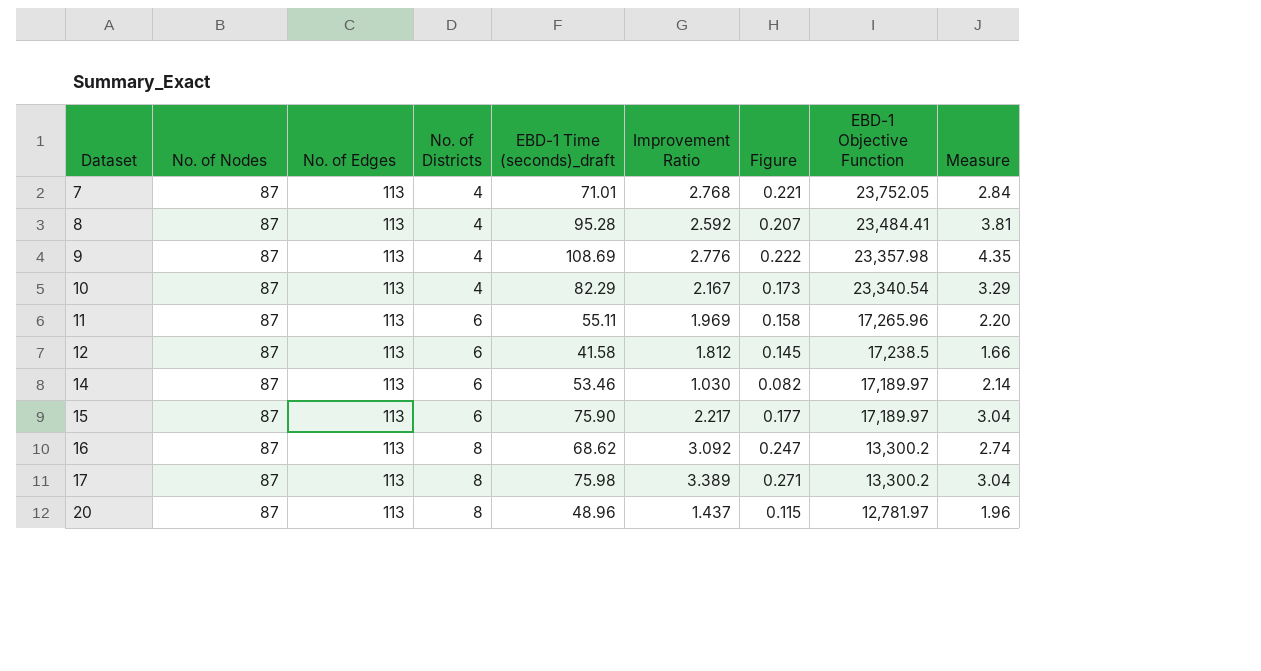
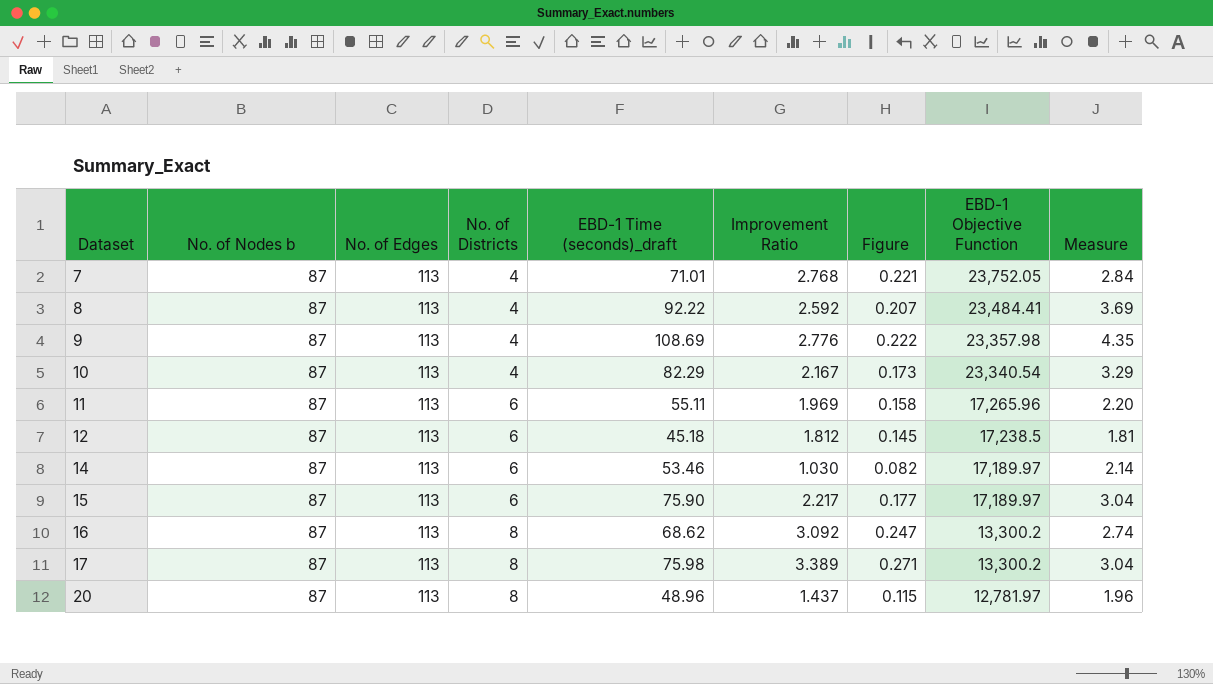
column name: No. of Nodes -> No. of Nodes b
8 | EBD-1 Time (seconds)_draft: 95.28 -> 92.22
8 | Measure: 3.81 -> 3.69
12 | EBD-1 Time (seconds)_draft: 41.58 -> 45.18
12 | Measure: 1.66 -> 1.81

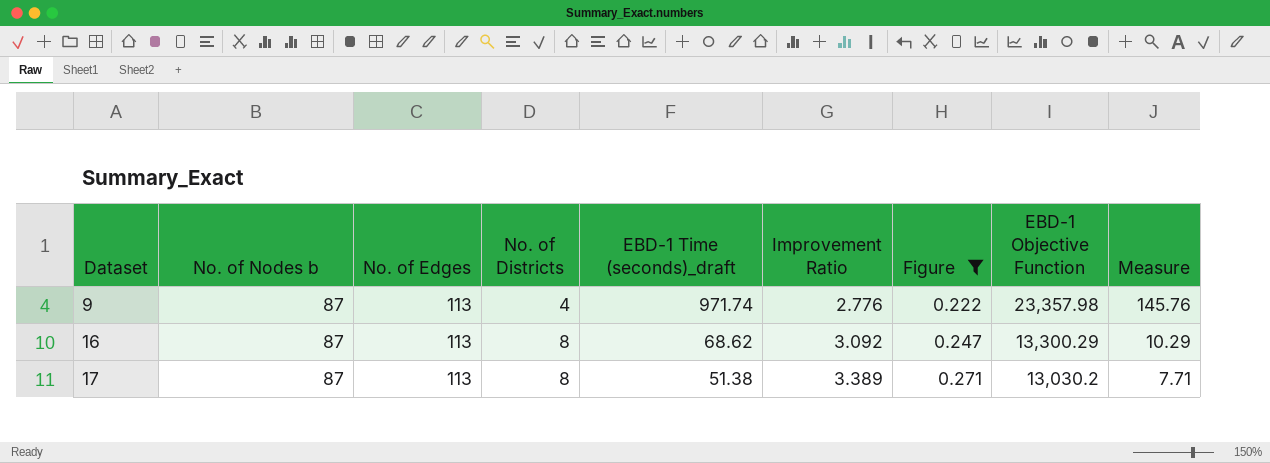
filter: none -> Figure >= 0.222
column Measure | formula: [EBD-1 Time (seconds)_draft] * 0.04 -> [EBD-1 Time (seconds)_draft] * 0.15
9 | EBD-1 Time (seconds)_draft: 108.69 -> 971.74
16 | EBD-1 Objective Function: 13,300.2 -> 13,300.29
17 | EBD-1 Time (seconds)_draft: 75.98 -> 51.38
17 | EBD-1 Objective Function: 13,300.2 -> 13,030.2

